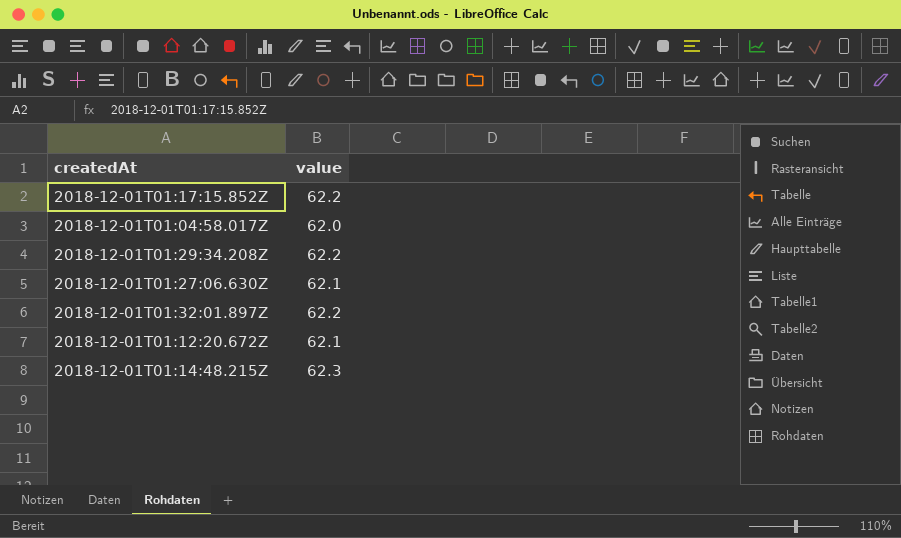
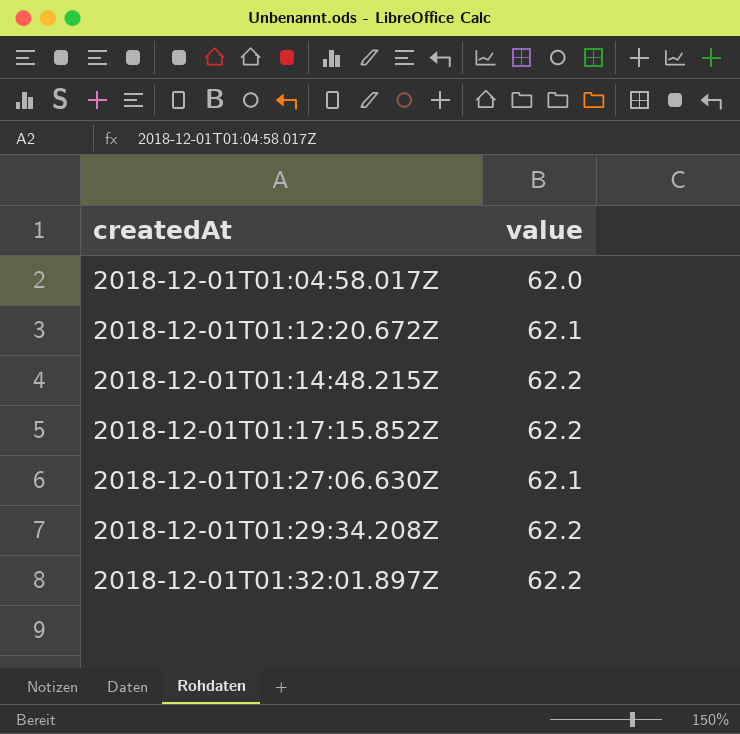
row order: none -> createdAt ascending
2018-12-01T01:14:48.215Z | value: 62.3 -> 62.2

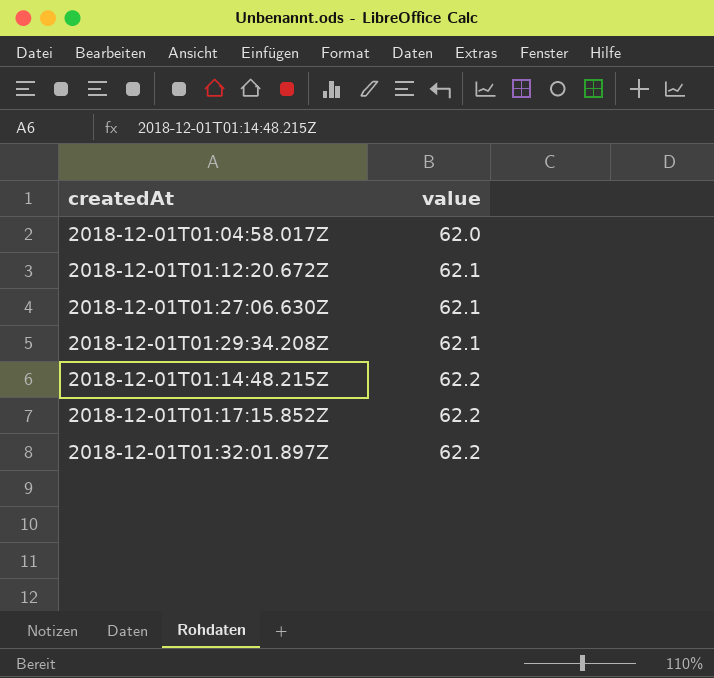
row order: createdAt ascending -> value ascending
2018-12-01T01:29:34.208Z | value: 62.2 -> 62.1

